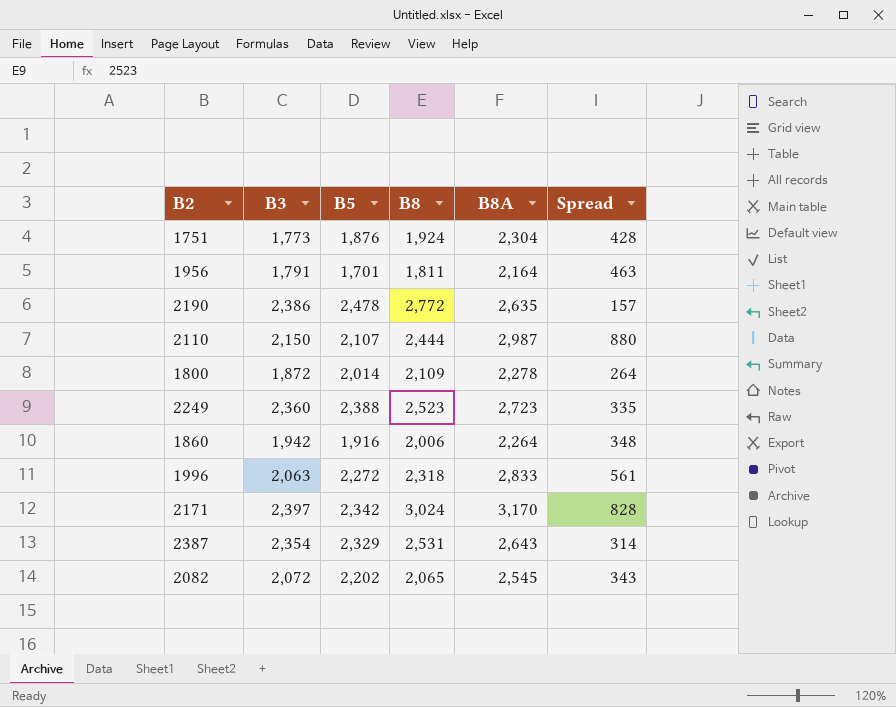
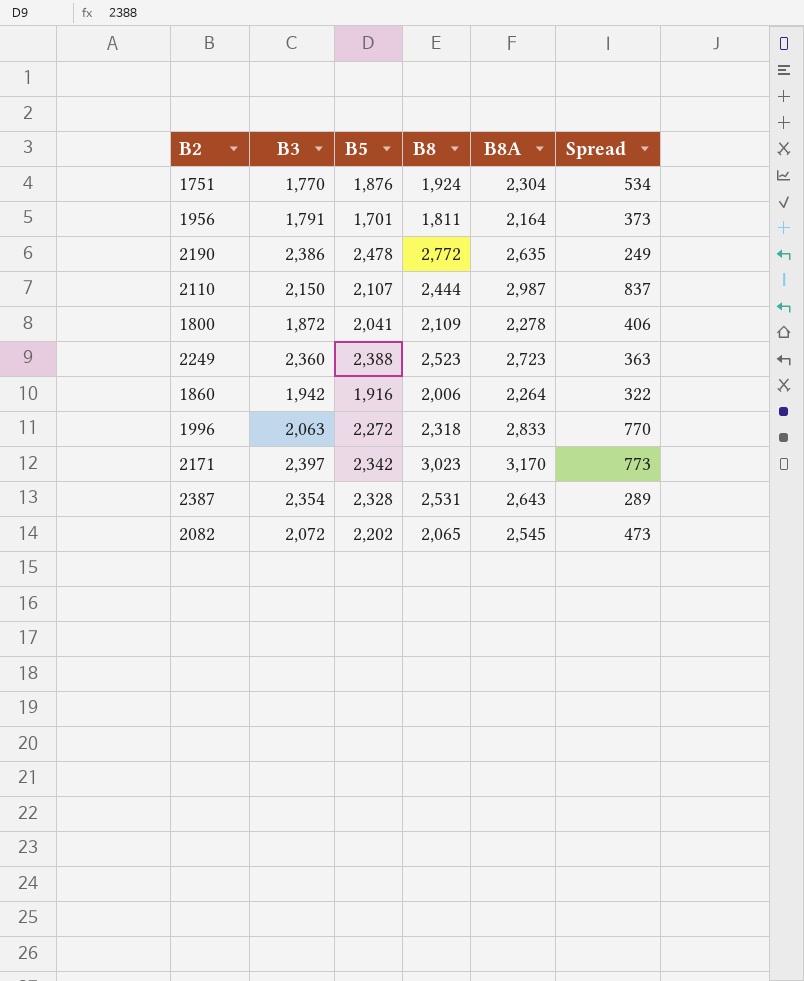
column Spread | formula: [B8A] - [B5] -> [B8A] - [B3]
1751 | B3: 1,773 -> 1,770
1800 | B5: 2,014 -> 2,041
2171 | B8: 3,024 -> 3,023
2387 | B5: 2,329 -> 2,328

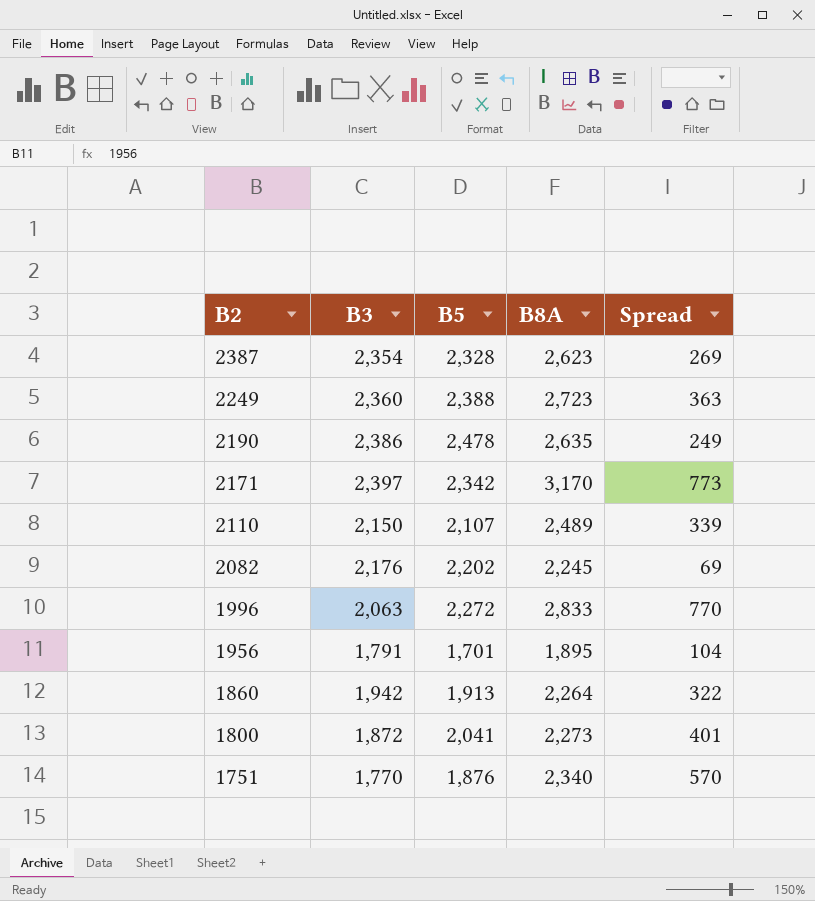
row order: none -> B2 descending
column B8 | position: 4 -> none
2387 | B8A: 2,643 -> 2,623
2387 | Spread: 289 -> 269
2110 | B8A: 2,987 -> 2,489
2110 | Spread: 837 -> 339
2082 | B3: 2,072 -> 2,176
2082 | B8A: 2,545 -> 2,245
2082 | Spread: 473 -> 69
1956 | B8A: 2,164 -> 1,895
1956 | Spread: 373 -> 104
1860 | B5: 1,916 -> 1,913
1800 | B8A: 2,278 -> 2,273
1800 | Spread: 406 -> 401
1751 | B8A: 2,304 -> 2,340
1751 | Spread: 534 -> 570

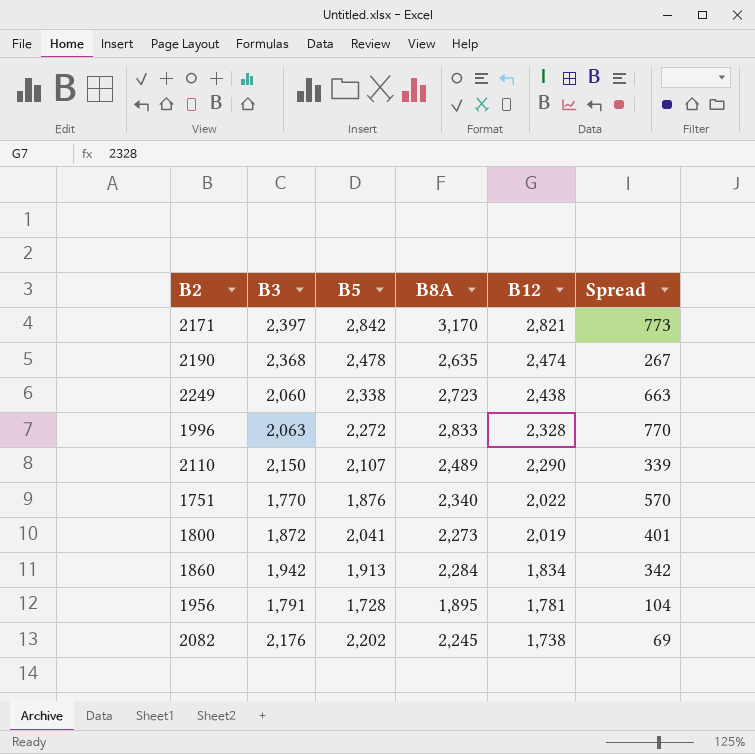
row order: B2 descending -> B12 descending
column B12 | position: none -> 5
row 2387: 2,354 | 2,328 | 2,623 | 269 -> none
2171 | B5: 2,342 -> 2,842
2190 | B3: 2,386 -> 2,368
2190 | Spread: 249 -> 267
2249 | B3: 2,360 -> 2,060
2249 | B5: 2,388 -> 2,338
2249 | Spread: 363 -> 663
1860 | B8A: 2,264 -> 2,284
1860 | Spread: 322 -> 342
1956 | B5: 1,701 -> 1,728

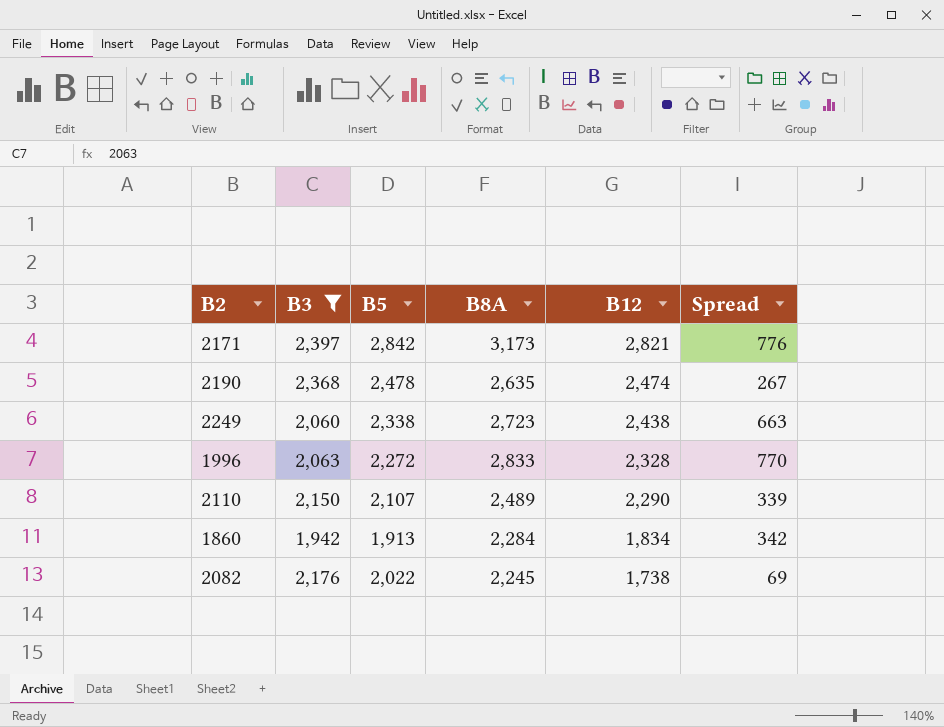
filter: none -> B3 >= 1,942
2171 | B8A: 3,170 -> 3,173
2171 | Spread: 773 -> 776
2082 | B5: 2,202 -> 2,022

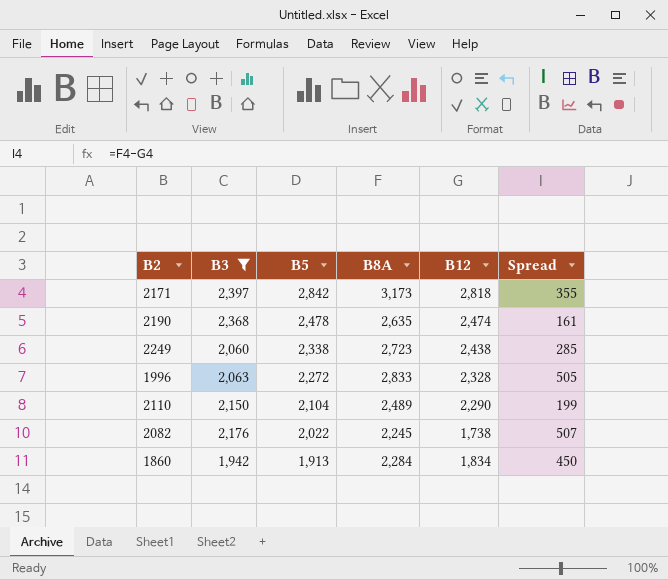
row order: B12 descending -> B5 descending
column Spread | formula: [B8A] - [B3] -> [B8A] - [B12]
2171 | B12: 2,821 -> 2,818
2110 | B5: 2,107 -> 2,104

